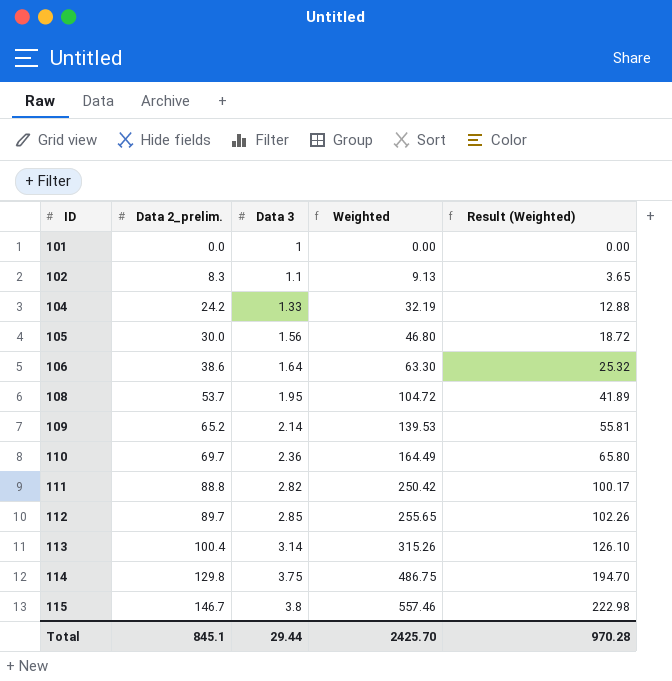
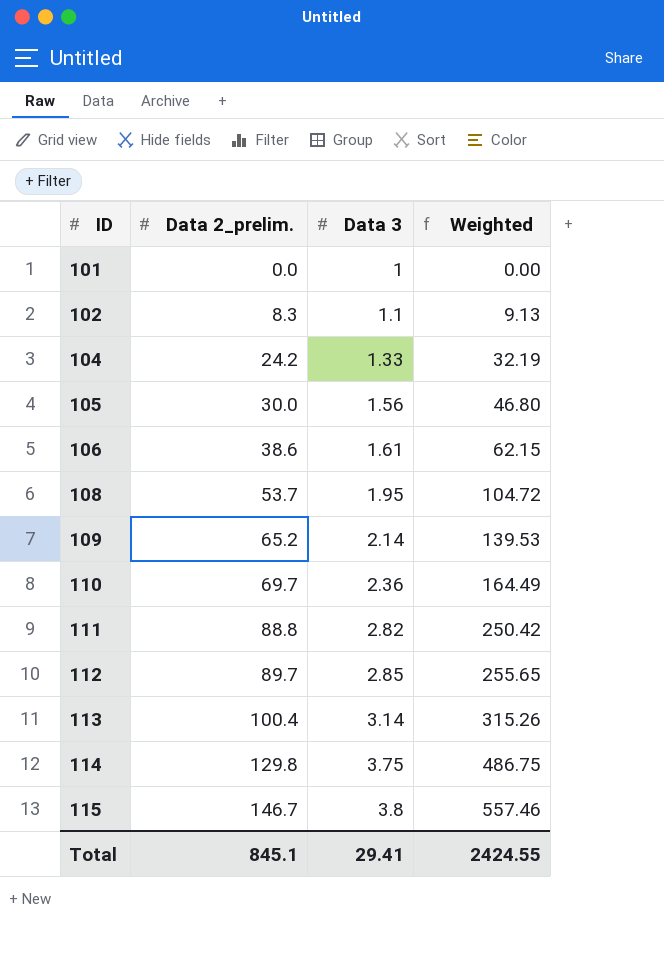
column Result (Weighted) | formula: [Weighted] * 0.4 -> none
106 | Data 3: 1.64 -> 1.61
106 | Weighted: 63.30 -> 62.15
Total | Data 3: 29.44 -> 29.41
Total | Weighted: 2425.70 -> 2424.55

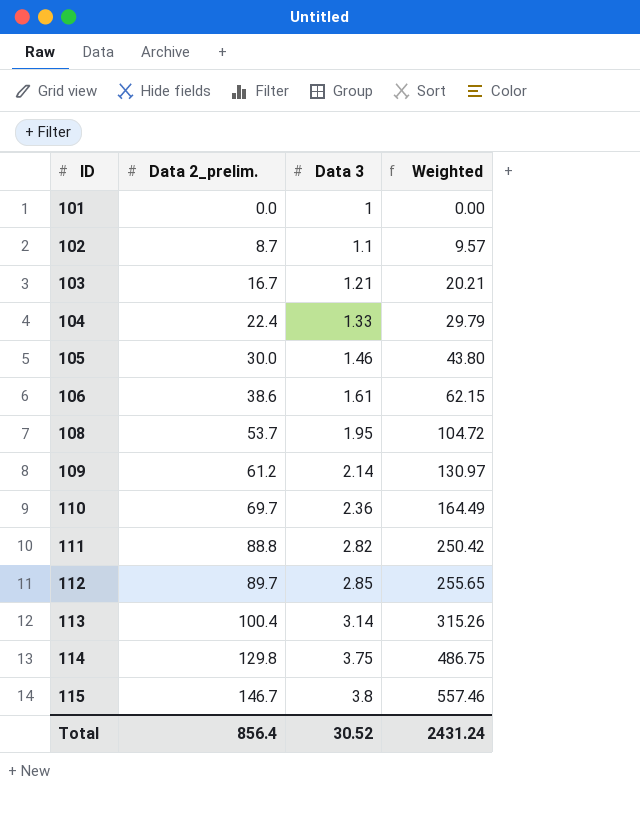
102 | Data 2_prelim.: 8.3 -> 8.7
102 | Weighted: 9.13 -> 9.57
row 103: none -> 16.7 | 1.21 | 20.21
104 | Data 2_prelim.: 24.2 -> 22.4
104 | Weighted: 32.19 -> 29.79
105 | Data 3: 1.56 -> 1.46
105 | Weighted: 46.80 -> 43.80
109 | Data 2_prelim.: 65.2 -> 61.2
109 | Weighted: 139.53 -> 130.97
Total | Data 2_prelim.: 845.1 -> 856.4
Total | Data 3: 29.41 -> 30.52
Total | Weighted: 2424.55 -> 2431.24

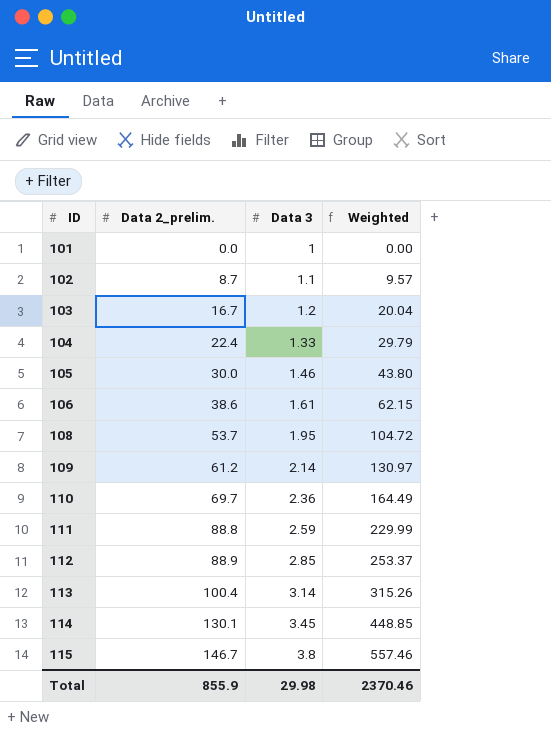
103 | Data 3: 1.21 -> 1.2
103 | Weighted: 20.21 -> 20.04
111 | Data 3: 2.82 -> 2.59
111 | Weighted: 250.42 -> 229.99
112 | Data 2_prelim.: 89.7 -> 88.9
112 | Weighted: 255.65 -> 253.37
114 | Data 2_prelim.: 129.8 -> 130.1
114 | Data 3: 3.75 -> 3.45
114 | Weighted: 486.75 -> 448.85
Total | Data 2_prelim.: 856.4 -> 855.9
Total | Data 3: 30.52 -> 29.98
Total | Weighted: 2431.24 -> 2370.46

